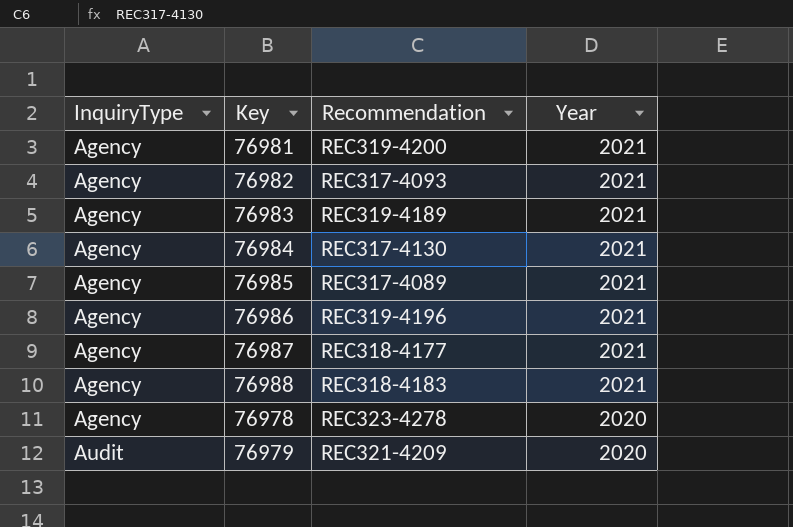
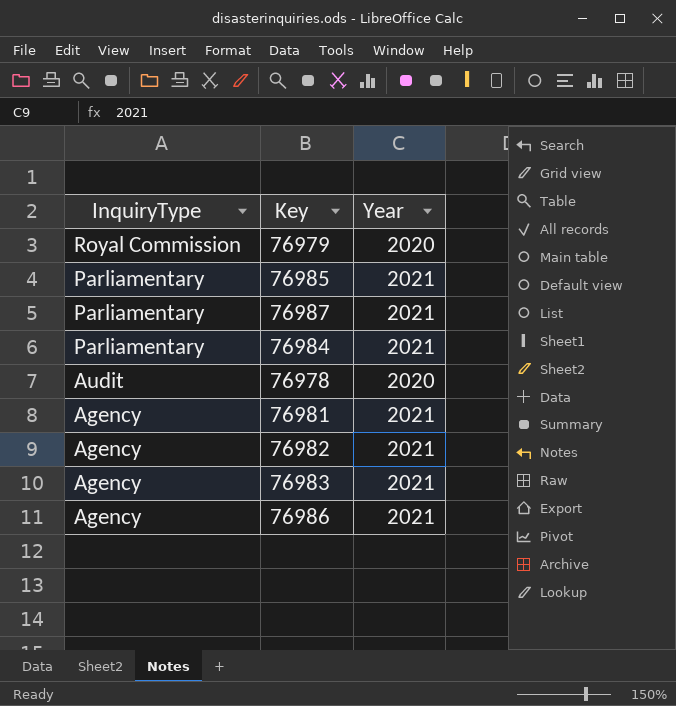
row order: InquiryType ascending -> InquiryType descending
column Recommendation | position: 3 -> none
row 76988: Agency | REC318-4183 | 2021 -> none
76979 | InquiryType: Audit -> Royal Commission
76985 | InquiryType: Agency -> Parliamentary
76987 | InquiryType: Agency -> Parliamentary
76984 | InquiryType: Agency -> Parliamentary
76978 | InquiryType: Agency -> Audit

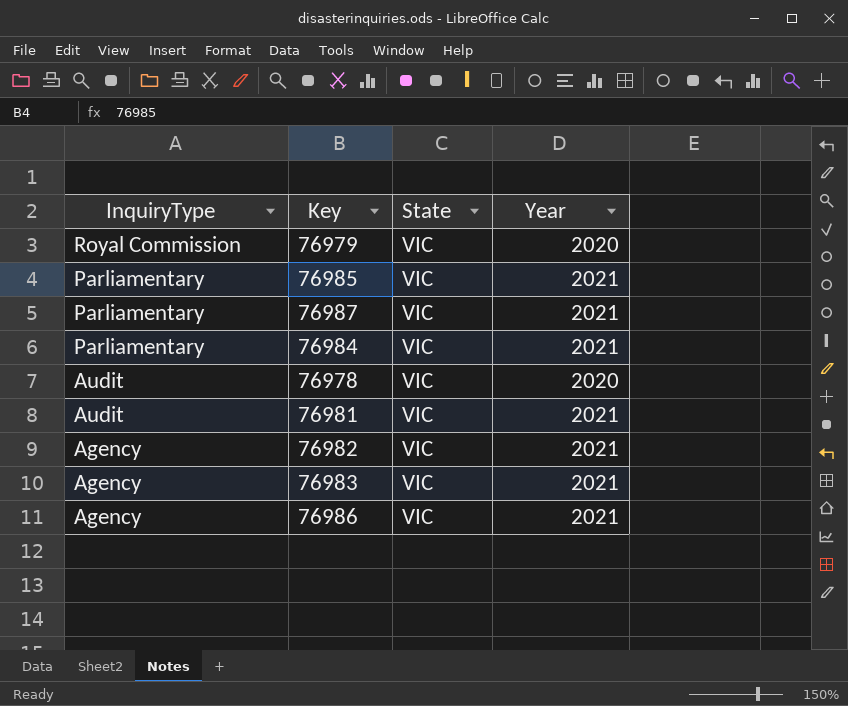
column State | position: none -> 3
76981 | InquiryType: Agency -> Audit

